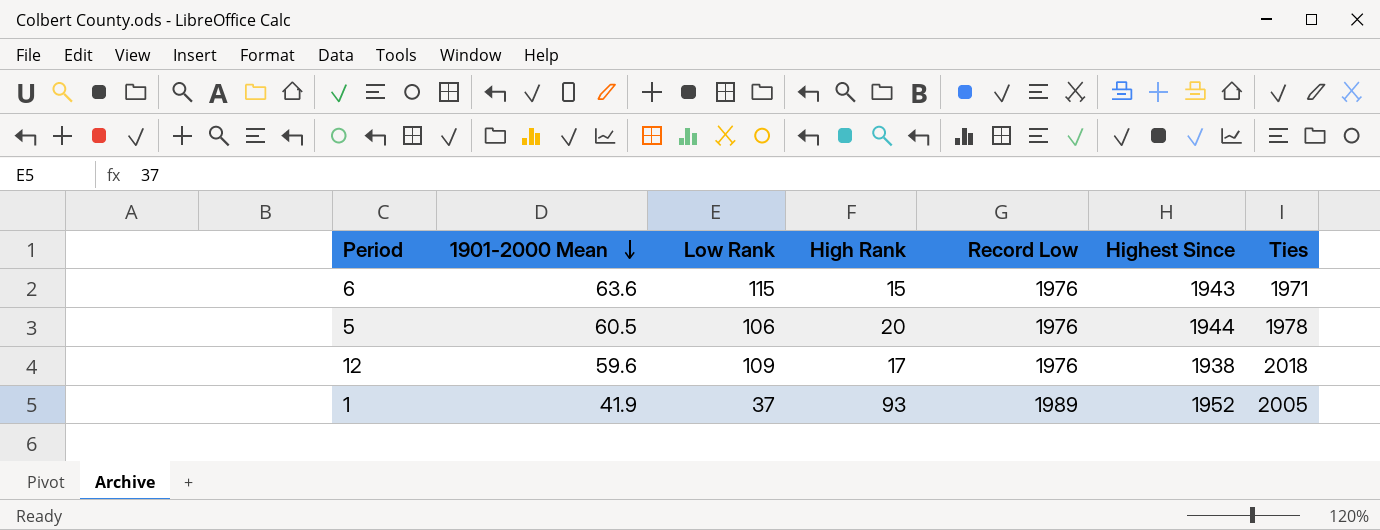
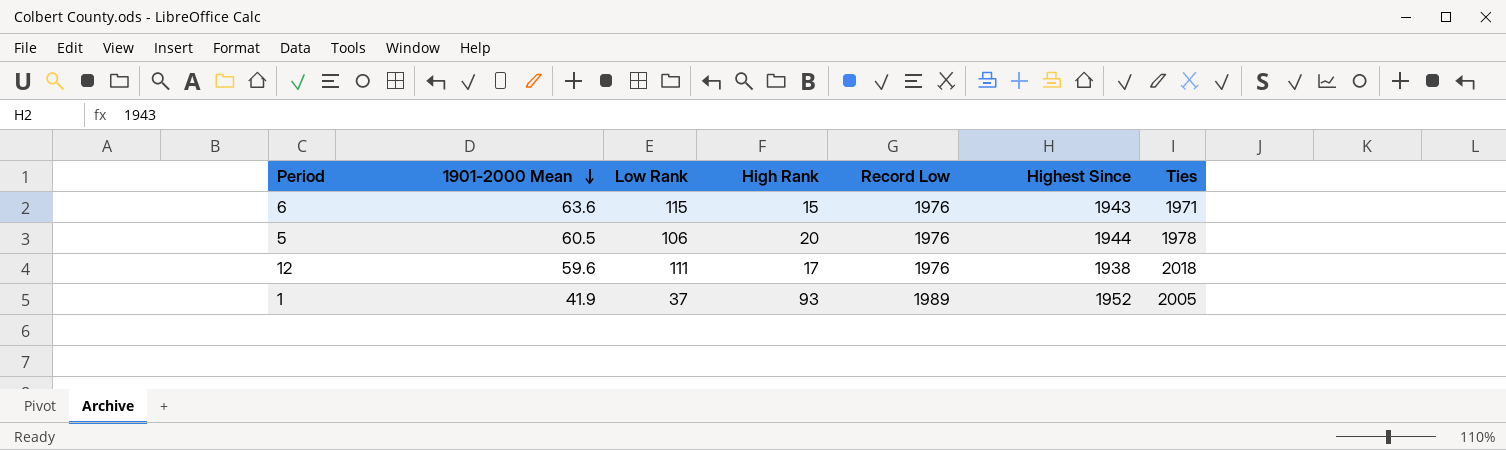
12 | Low Rank: 109 -> 111

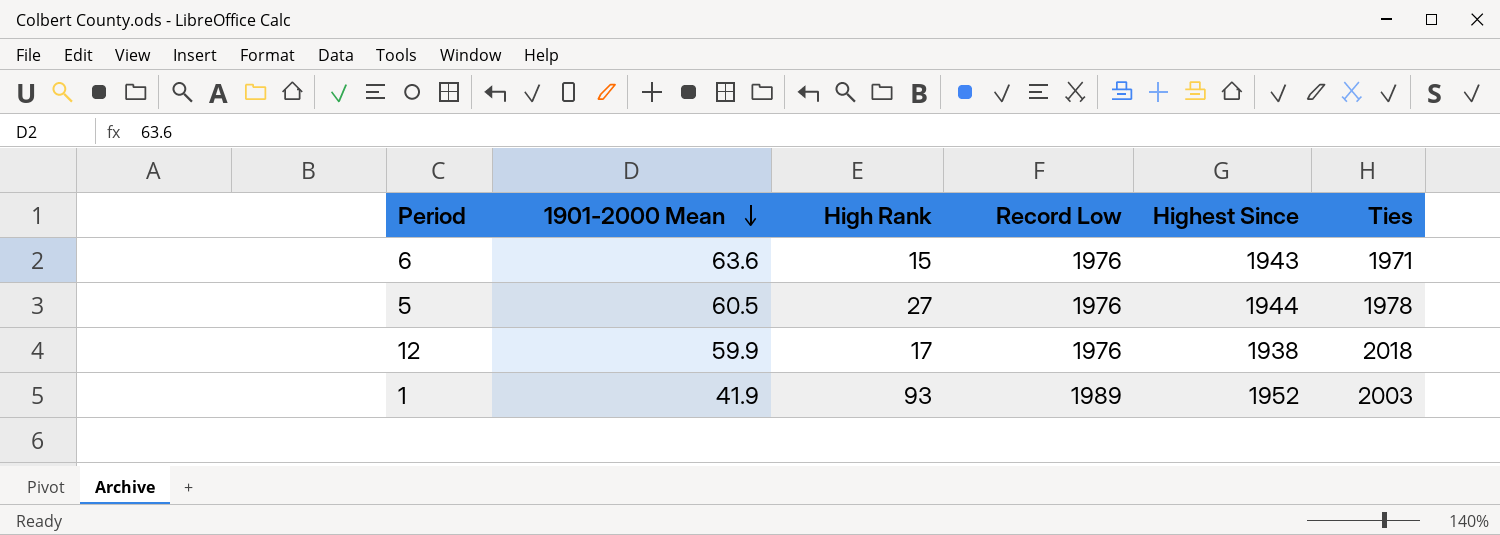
column Low Rank | position: 3 -> none
5 | High Rank: 20 -> 27
12 | 1901-2000 Mean: 59.6 -> 59.9
1 | Ties: 2005 -> 2003

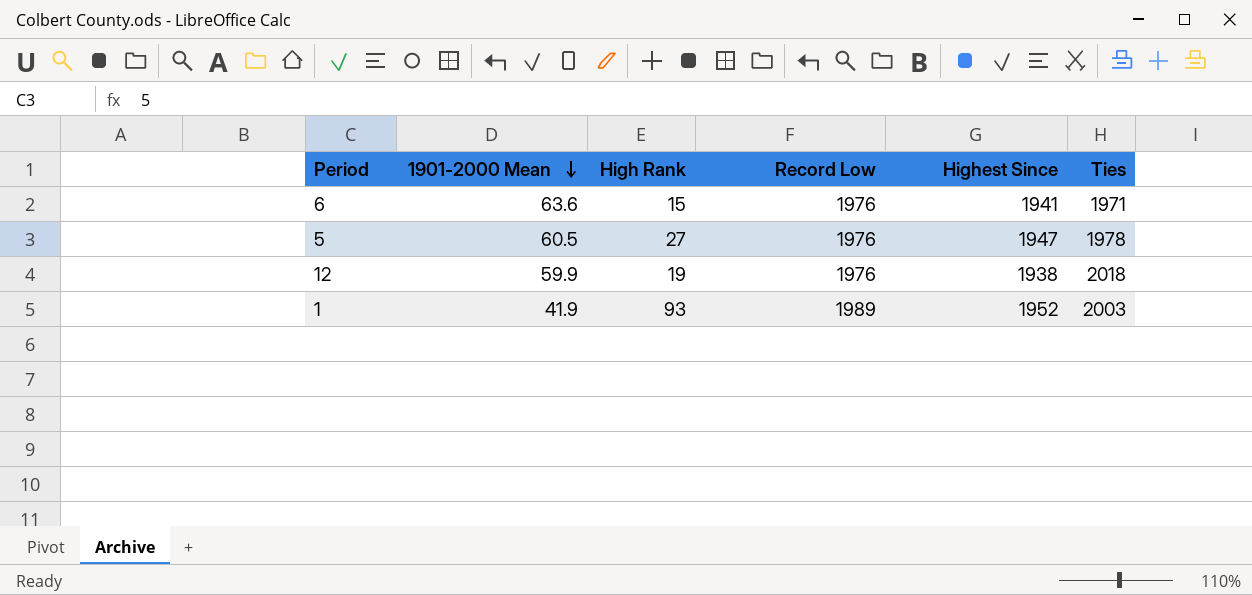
6 | Highest Since: 1943 -> 1941
5 | Highest Since: 1944 -> 1947
12 | High Rank: 17 -> 19

